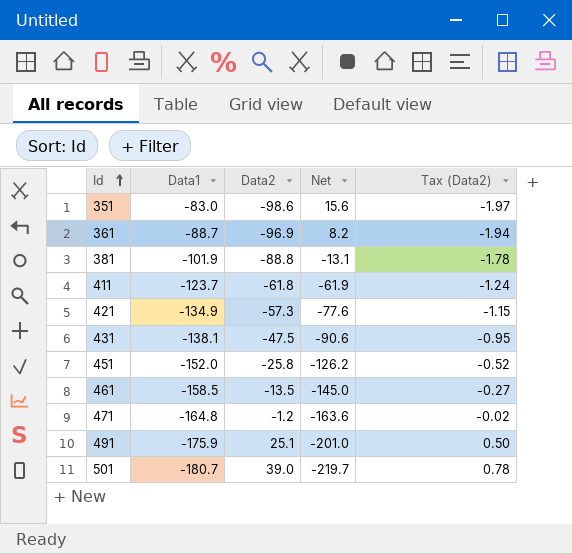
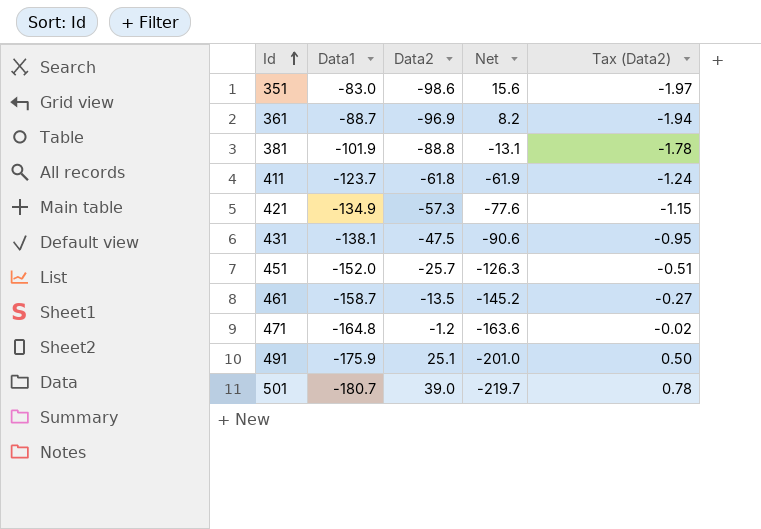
451 | Data2: -25.8 -> -25.7
451 | Net: -126.2 -> -126.3
451 | Tax (Data2): -0.52 -> -0.51
461 | Data1: -158.5 -> -158.7
461 | Net: -145.0 -> -145.2

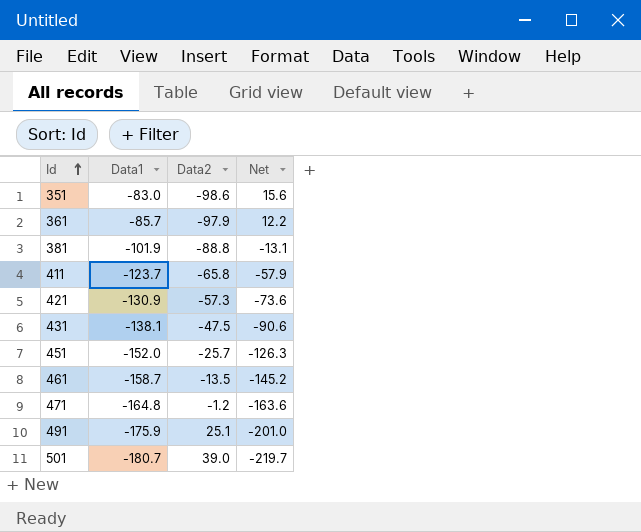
column Tax (Data2) | formula: [Data2] * 0.02 -> none
361 | Data1: -88.7 -> -85.7
361 | Data2: -96.9 -> -97.9
361 | Net: 8.2 -> 12.2
411 | Data2: -61.8 -> -65.8
411 | Net: -61.9 -> -57.9
421 | Data1: -134.9 -> -130.9
421 | Net: -77.6 -> -73.6

